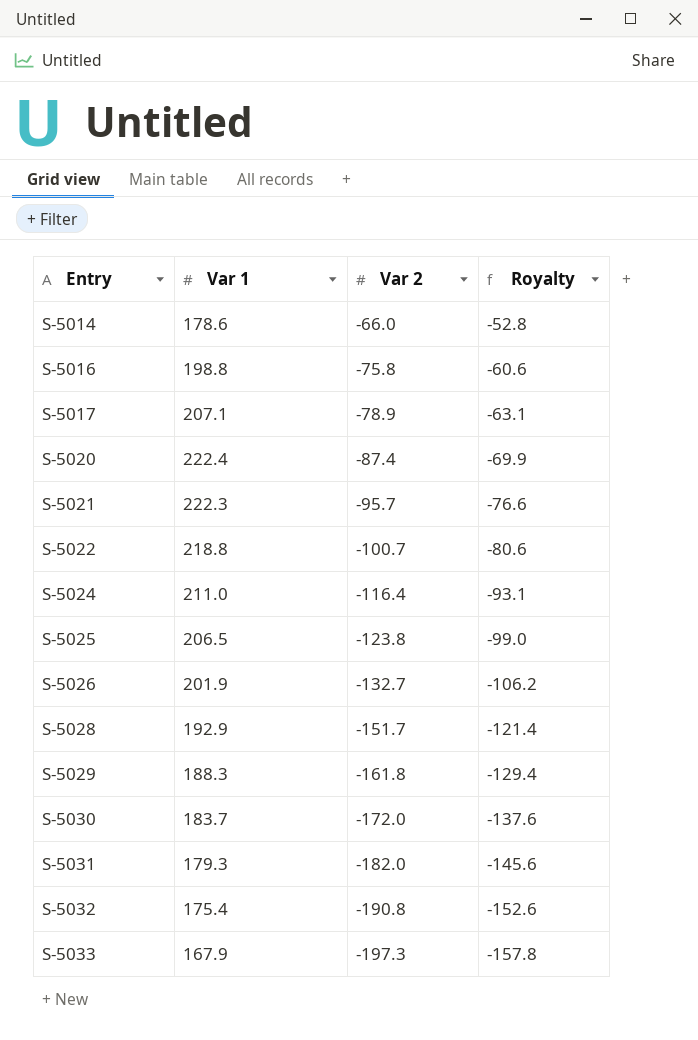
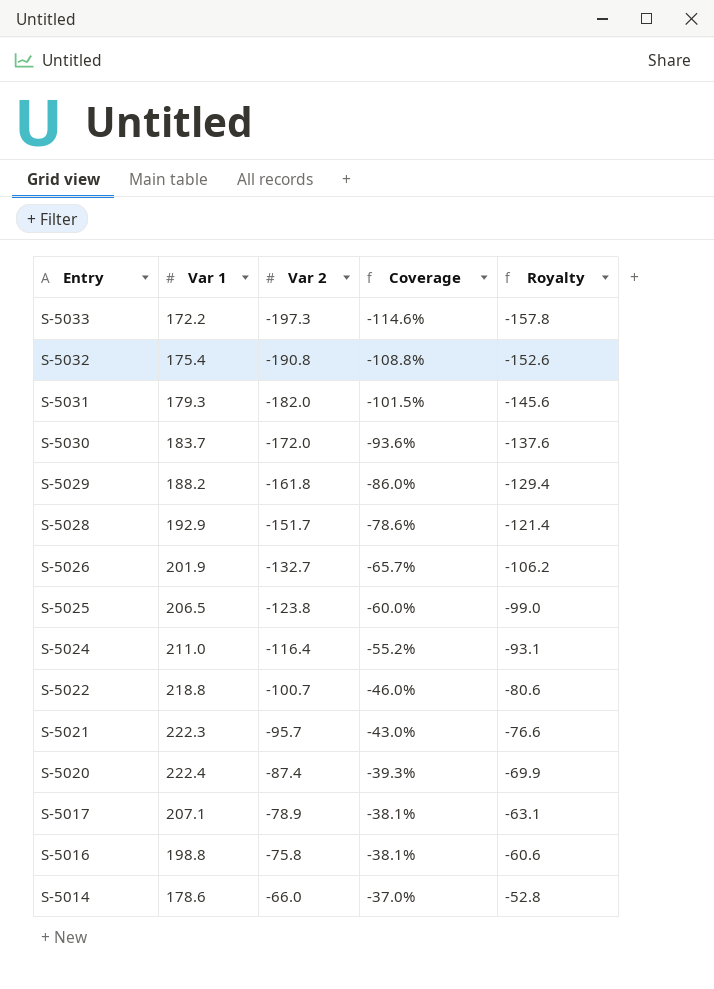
row order: Entry ascending -> Entry descending
column Coverage | formula: none -> [Var 2] / [Var 1]
S-5033 | Var 1: 167.9 -> 172.2
S-5029 | Var 1: 188.3 -> 188.2

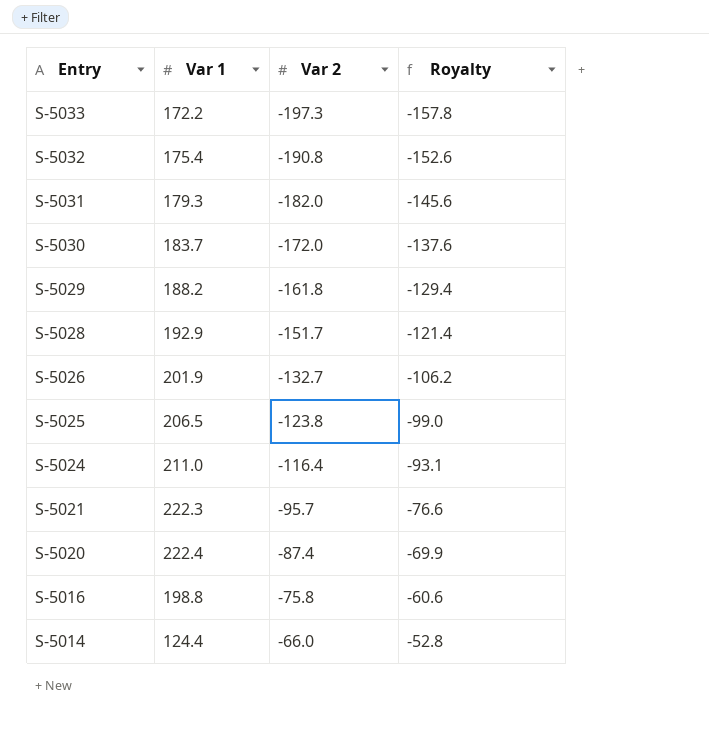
column Coverage | formula: [Var 2] / [Var 1] -> none
row S-5022: 218.8 | -100.7 | -46.0% | -80.6 -> none
row S-5017: 207.1 | -78.9 | -38.1% | -63.1 -> none
S-5014 | Var 1: 178.6 -> 124.4

